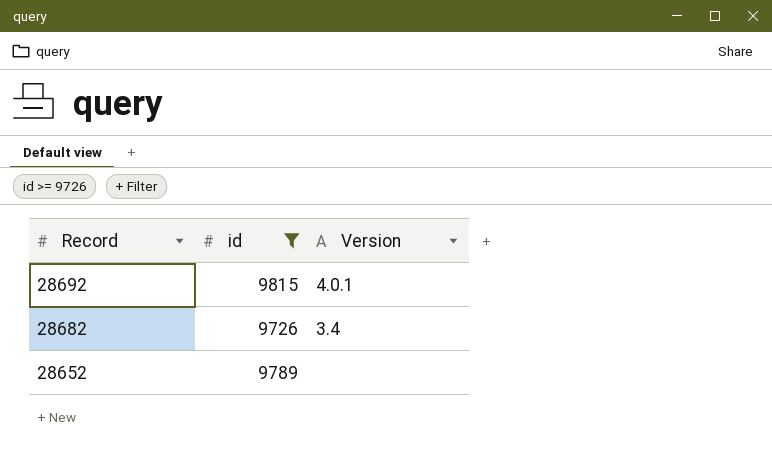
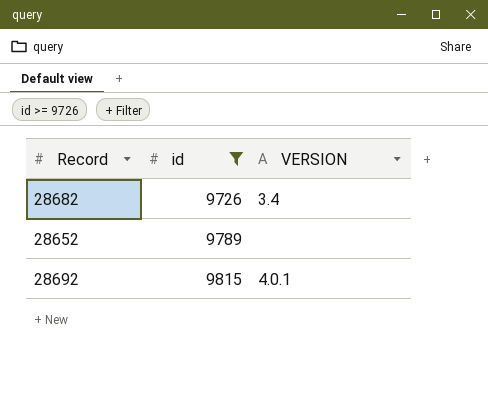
row order: Record descending -> id ascending
column name: Version -> VERSION

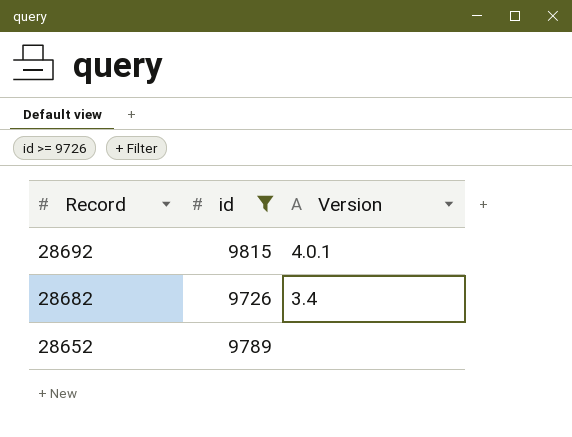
row order: id ascending -> Record descending
column name: VERSION -> Version

